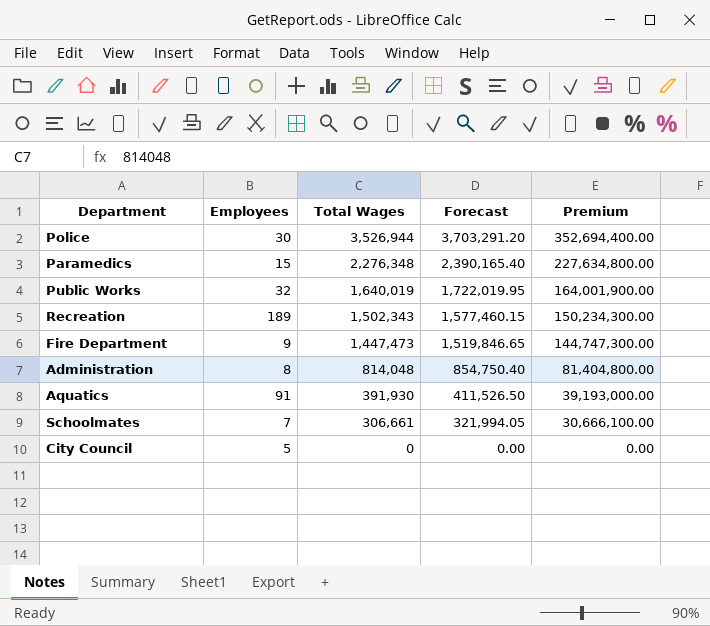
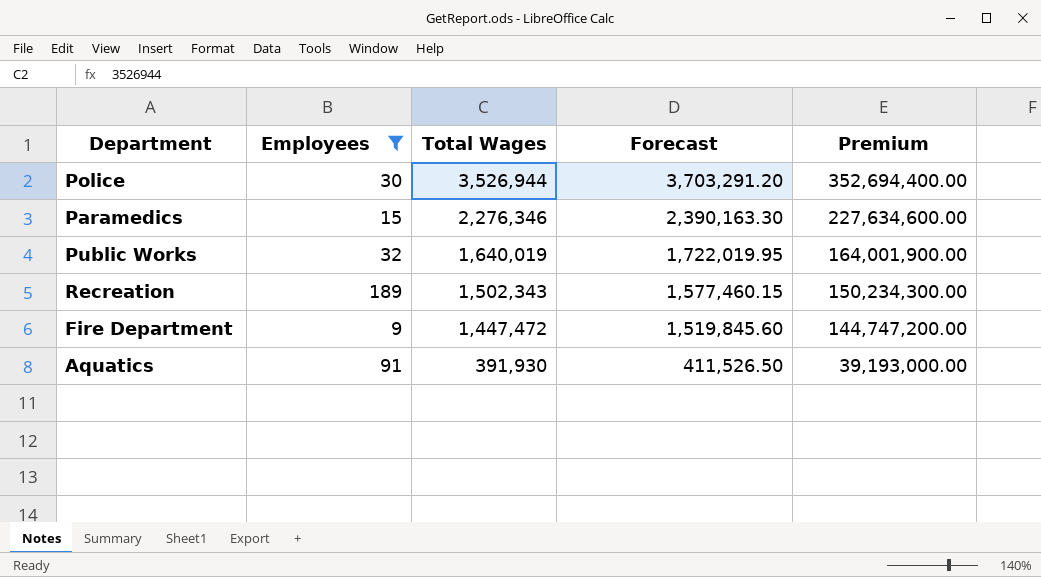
filter: none -> Employees >= 9
Paramedics | Total Wages: 2,276,348 -> 2,276,346
Paramedics | Forecast: 2,390,165.40 -> 2,390,163.30
Paramedics | Premium: 227,634,800.00 -> 227,634,600.00
Fire Department | Total Wages: 1,447,473 -> 1,447,472
Fire Department | Forecast: 1,519,846.65 -> 1,519,845.60
Fire Department | Premium: 144,747,300.00 -> 144,747,200.00

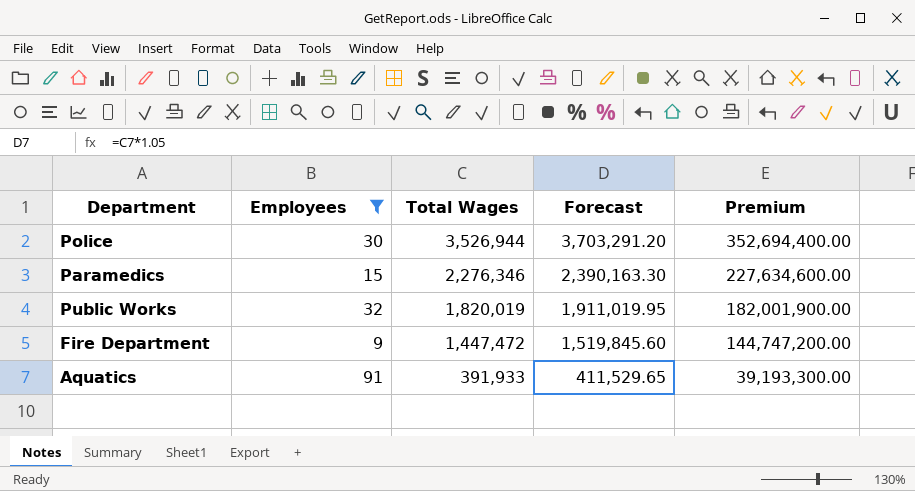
row Recreation: 189 | 1,502,343 | 1,577,460.15 | 150,234,300.00 -> none
Public Works | Total Wages: 1,640,019 -> 1,820,019
Public Works | Forecast: 1,722,019.95 -> 1,911,019.95
Public Works | Premium: 164,001,900.00 -> 182,001,900.00
Aquatics | Total Wages: 391,930 -> 391,933
Aquatics | Forecast: 411,526.50 -> 411,529.65
Aquatics | Premium: 39,193,000.00 -> 39,193,300.00

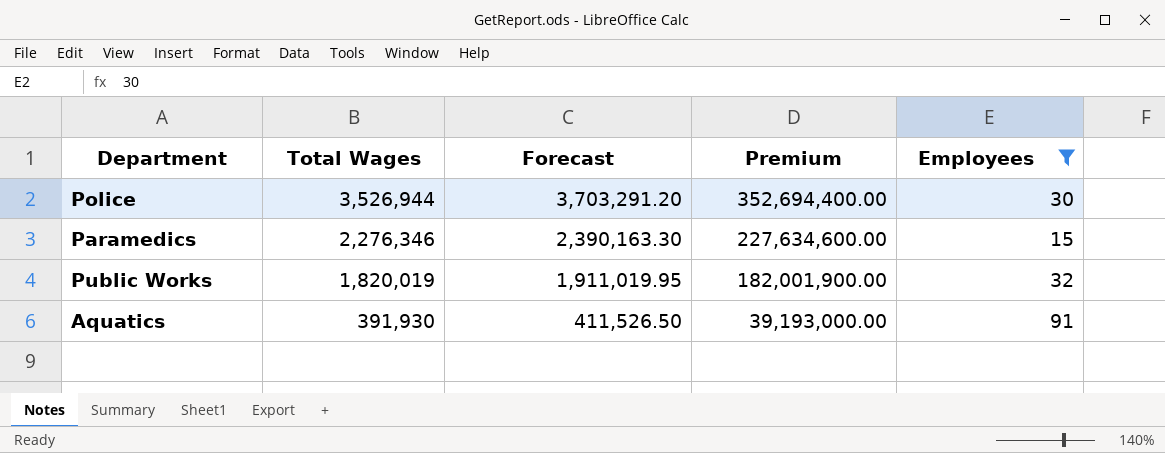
column Employees | position: 2 -> 5
row Fire Department: 9 | 1,447,472 | 1,519,845.60 | 144,747,200.00 -> none
Aquatics | Total Wages: 391,933 -> 391,930
Aquatics | Forecast: 411,529.65 -> 411,526.50
Aquatics | Premium: 39,193,300.00 -> 39,193,000.00

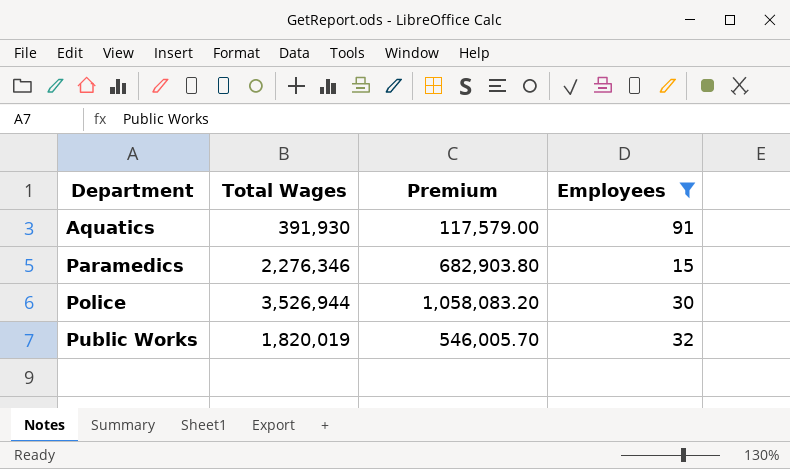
row order: Total Wages descending -> Department ascending
column Forecast | formula: [Total Wages] * 1.05 -> none
column Premium | formula: [Total Wages] * 100 -> [Total Wages] * 0.3

